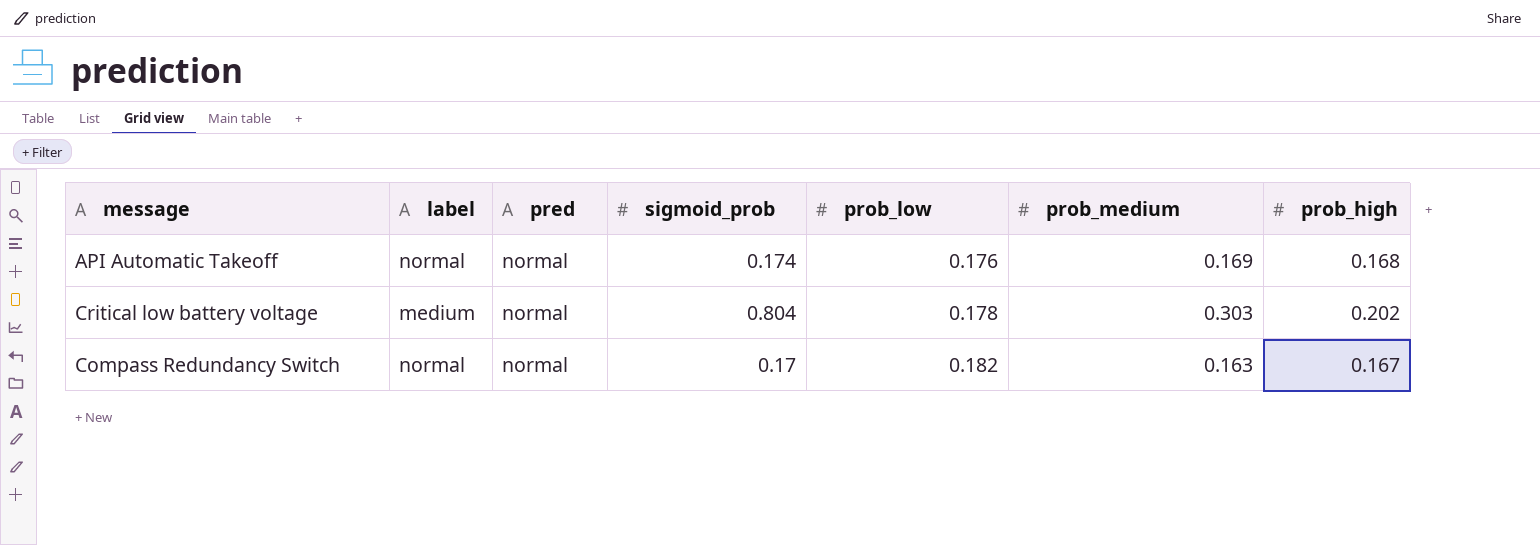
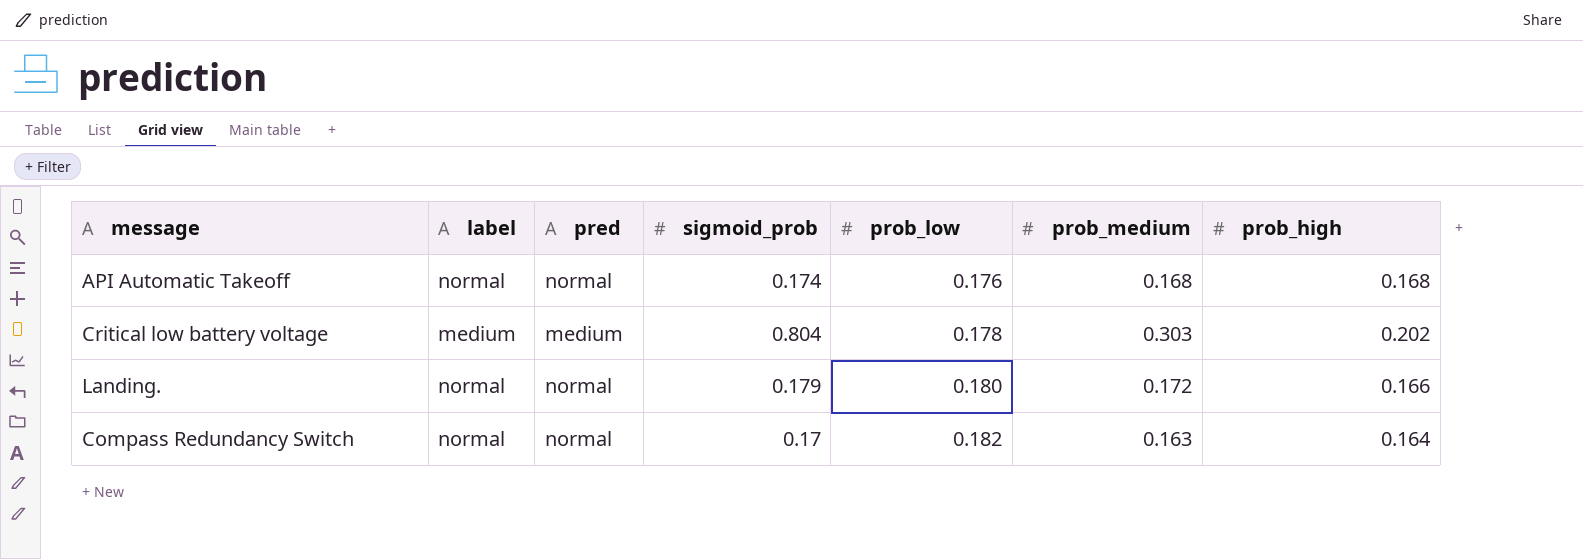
API Automatic Takeoff | prob_medium: 0.169 -> 0.168
Critical low battery voltage | pred: normal -> medium
row Landing.: none -> normal | normal | 0.179 | 0.180 | 0.172 | 0.166
Compass Redundancy Switch | prob_high: 0.167 -> 0.164

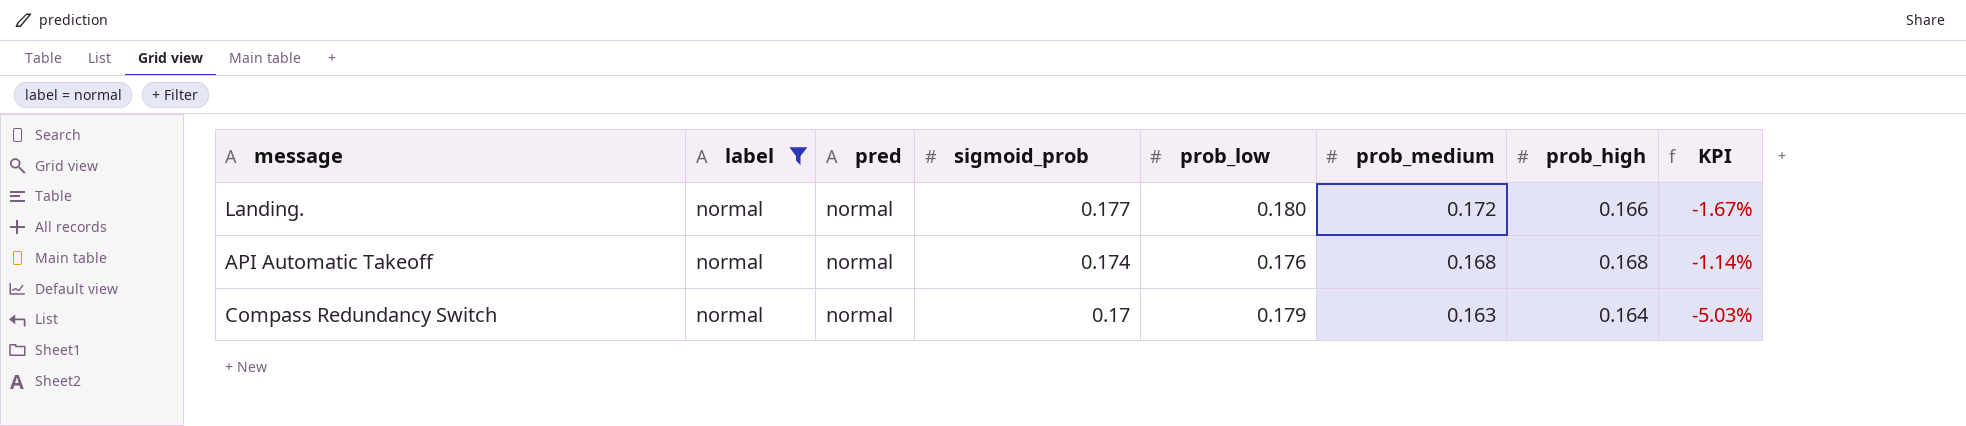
filter: none -> label = normal
row order: prob_low ascending -> sigmoid_prob descending
column KPI | formula: none -> ([sigmoid_prob] - [prob_low]) / [prob_low]
Landing. | sigmoid_prob: 0.179 -> 0.177
Compass Redundancy Switch | prob_low: 0.182 -> 0.179

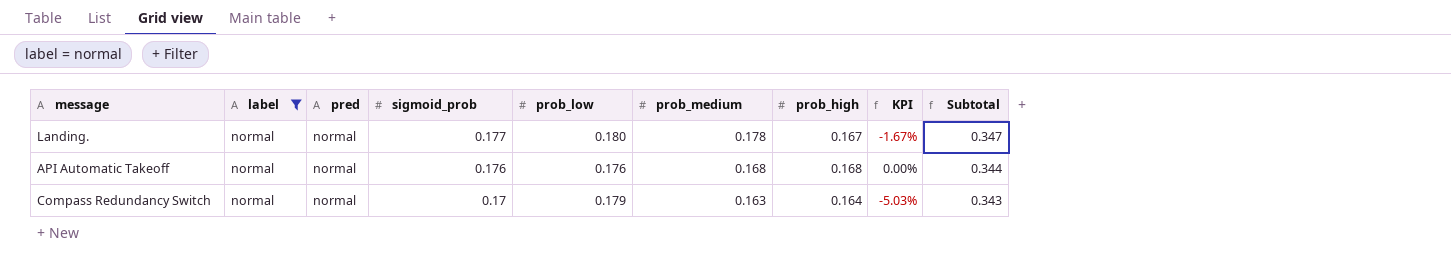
column Subtotal | formula: none -> [prob_low] + [prob_high]
Landing. | prob_medium: 0.172 -> 0.178
Landing. | prob_high: 0.166 -> 0.167
API Automatic Takeoff | sigmoid_prob: 0.174 -> 0.176
API Automatic Takeoff | KPI: -1.14% -> 0.00%

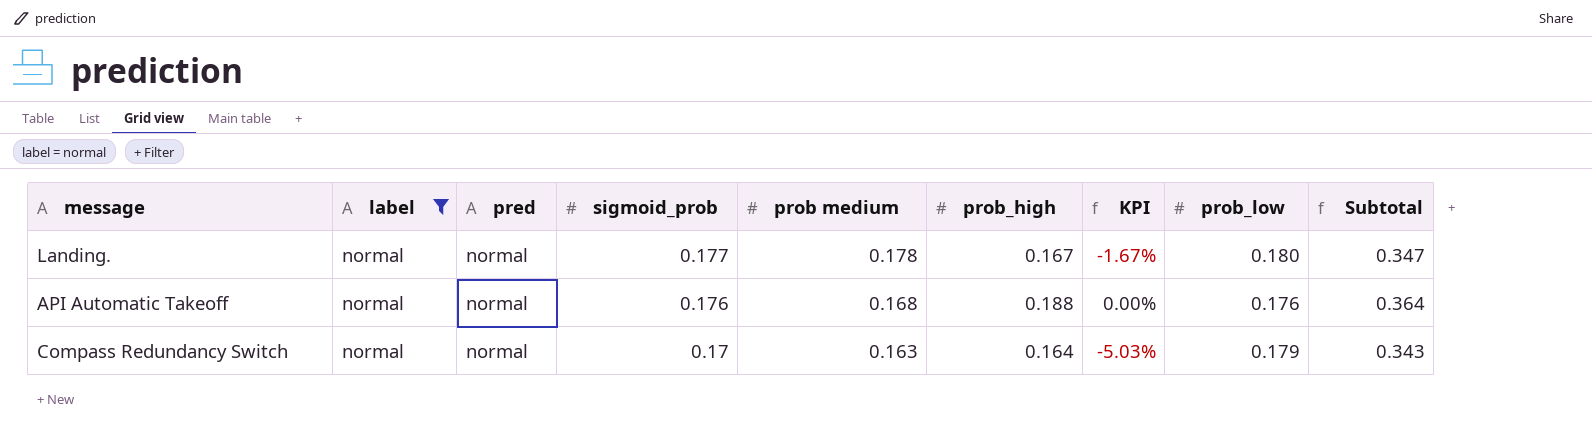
column name: prob_medium -> prob medium
column prob_low | position: 5 -> 8
API Automatic Takeoff | prob_high: 0.168 -> 0.188
API Automatic Takeoff | Subtotal: 0.344 -> 0.364

